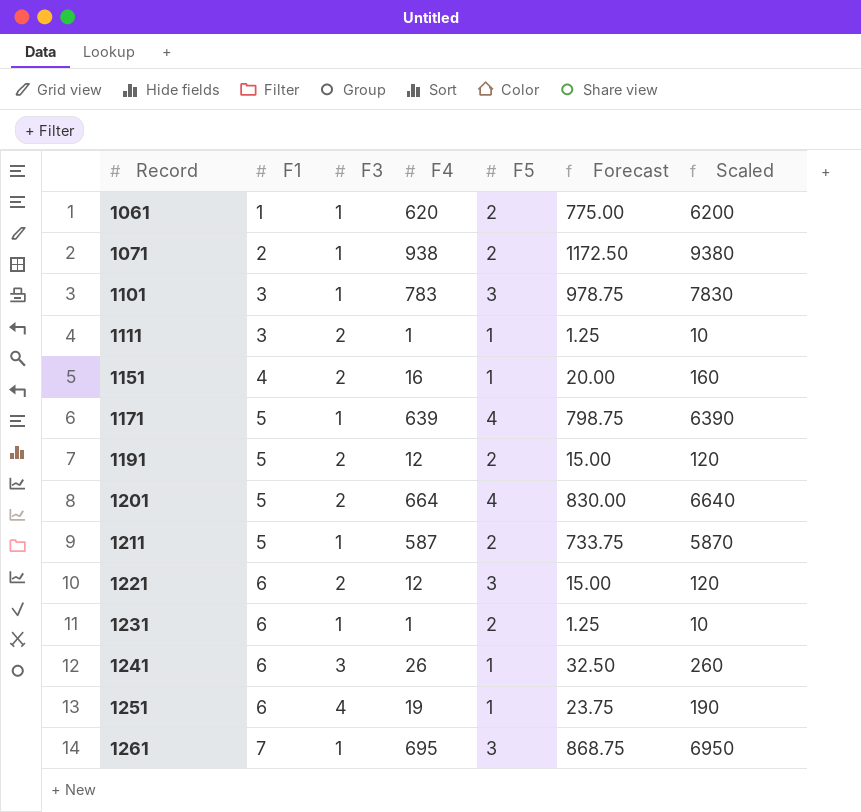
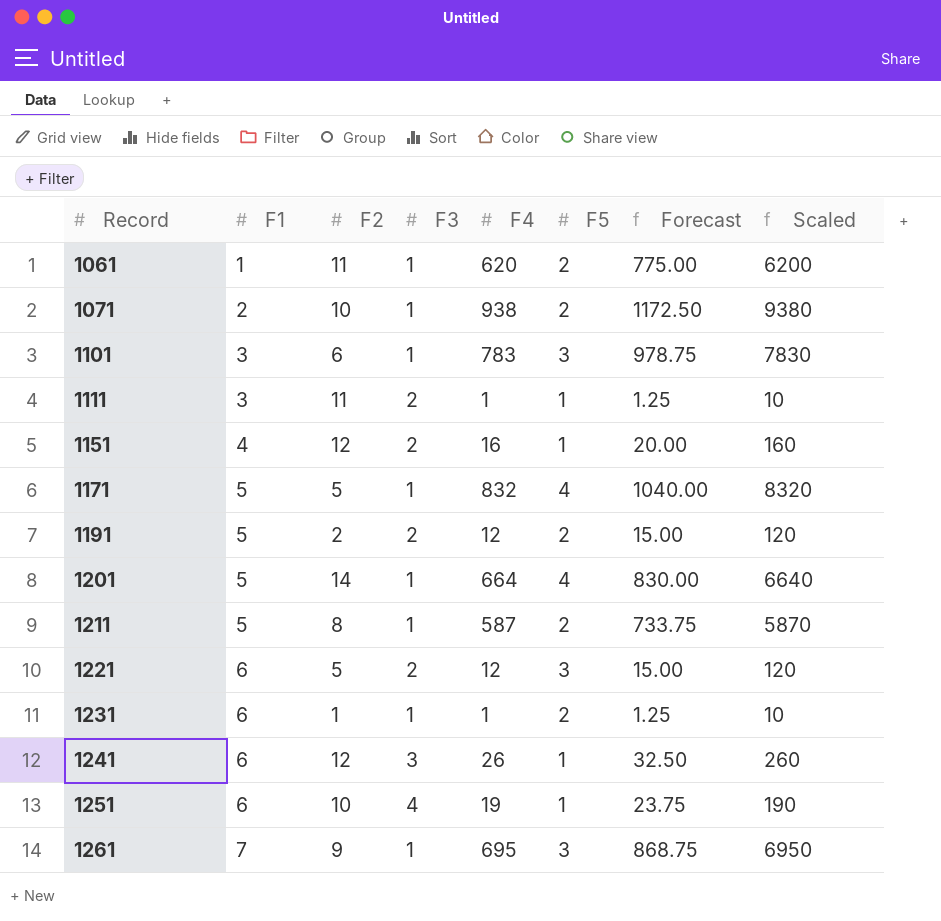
column F2 | position: none -> 3
1171 | F4: 639 -> 832
1171 | Forecast: 798.75 -> 1040.00
1171 | Scaled: 6390 -> 8320
1201 | F3: 2 -> 1

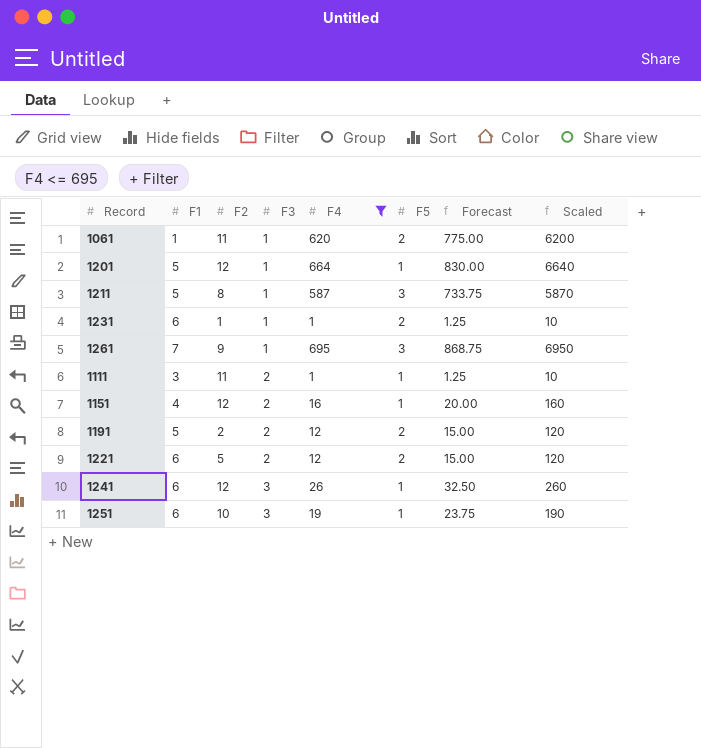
filter: none -> F4 <= 695
row order: Record ascending -> F3 ascending
1201 | F2: 14 -> 12
1201 | F5: 4 -> 1
1211 | F5: 2 -> 3
1221 | F5: 3 -> 2
1251 | F3: 4 -> 3

